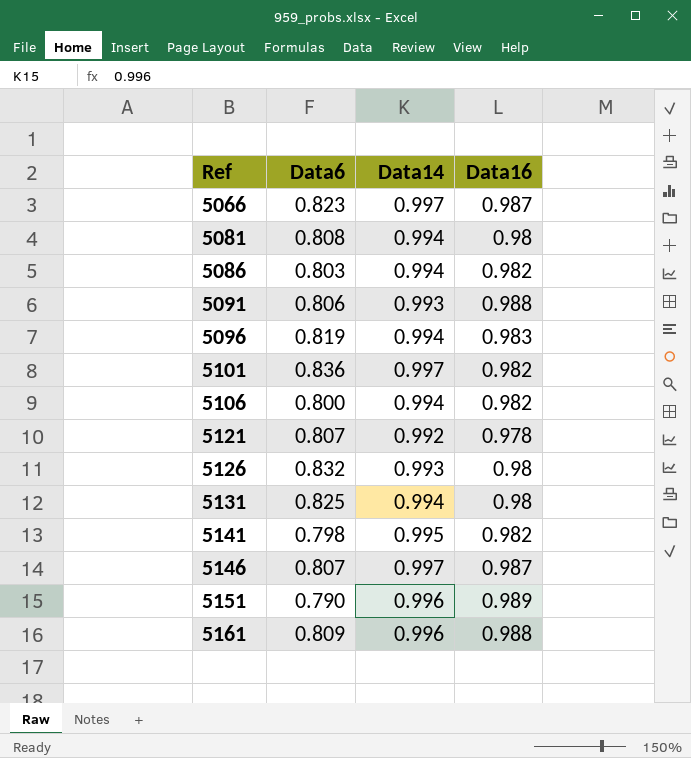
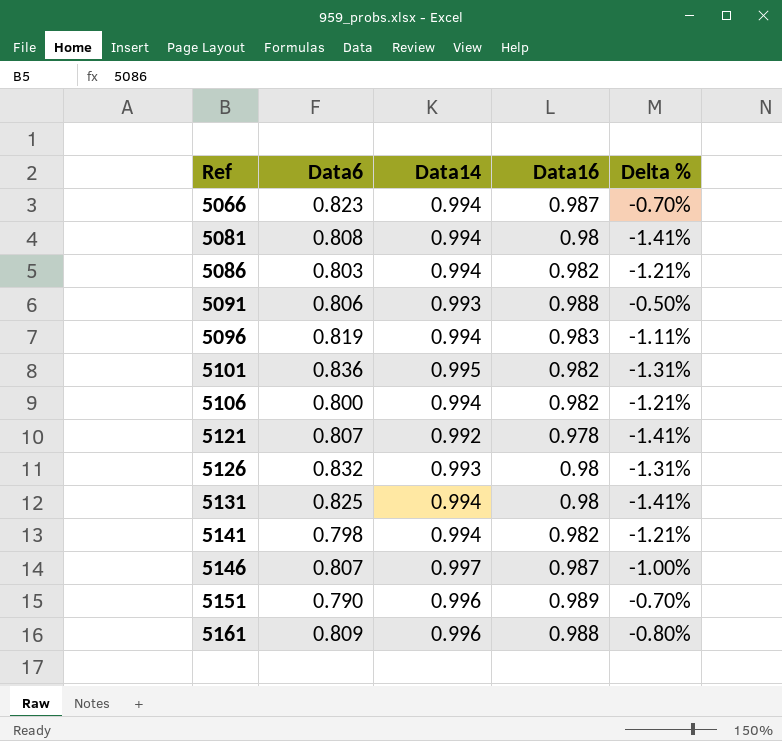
column Delta % | formula: none -> ([Data16] - [Data14]) / [Data14]
5066 | Data14: 0.997 -> 0.994
5101 | Data14: 0.997 -> 0.995
5141 | Data14: 0.995 -> 0.994

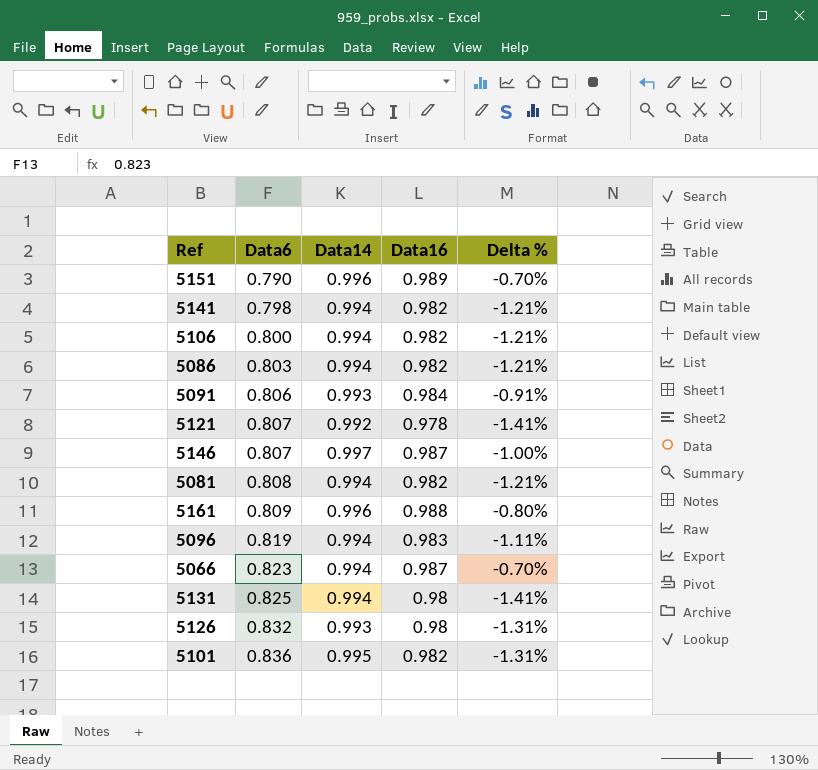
row order: Ref ascending -> Data6 ascending
5091 | Data16: 0.988 -> 0.984
5091 | Delta %: -0.50% -> -0.91%
5081 | Data16: 0.98 -> 0.982
5081 | Delta %: -1.41% -> -1.21%

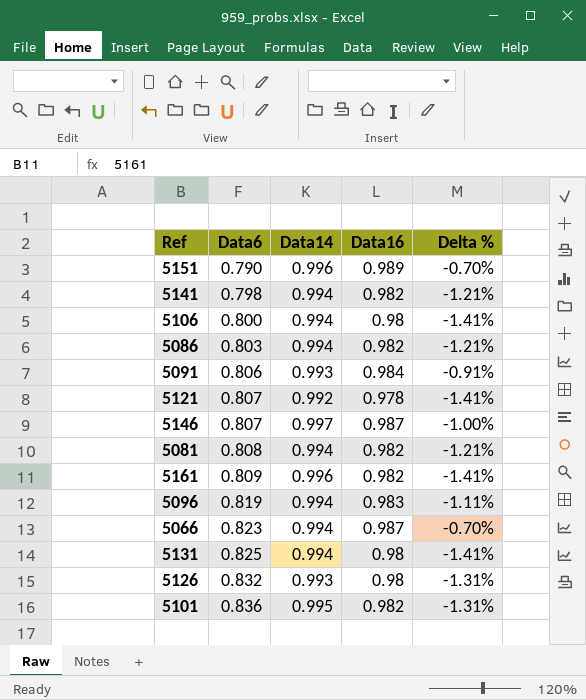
5106 | Data16: 0.982 -> 0.98
5106 | Delta %: -1.21% -> -1.41%
5161 | Data16: 0.988 -> 0.982
5161 | Delta %: -0.80% -> -1.41%

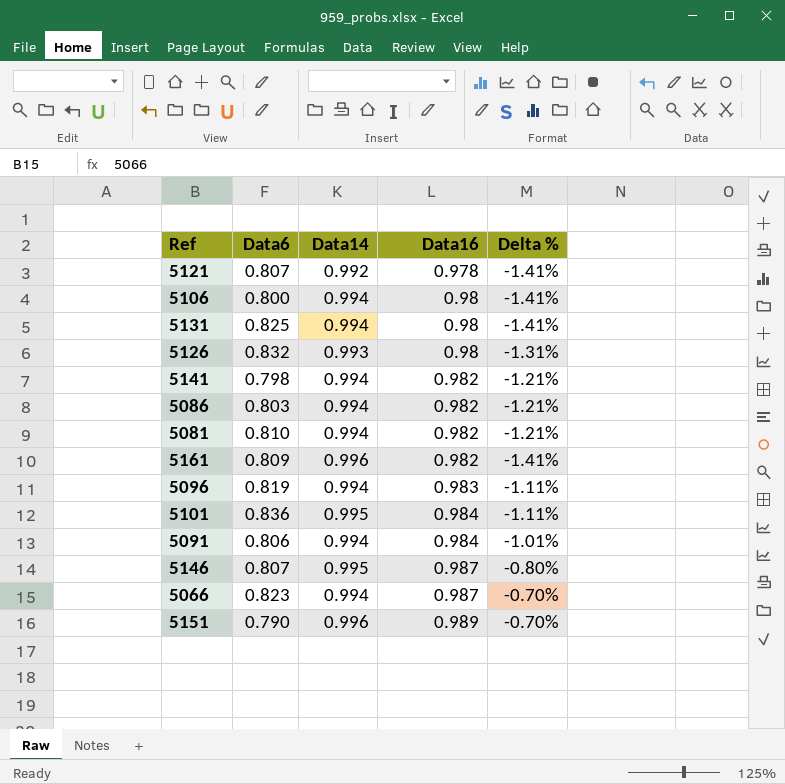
row order: Data6 ascending -> Data16 ascending
5081 | Data6: 0.808 -> 0.810
5101 | Data16: 0.982 -> 0.984
5101 | Delta %: -1.31% -> -1.11%
5091 | Data14: 0.993 -> 0.994
5091 | Delta %: -0.91% -> -1.01%
5146 | Data14: 0.997 -> 0.995
5146 | Delta %: -1.00% -> -0.80%

